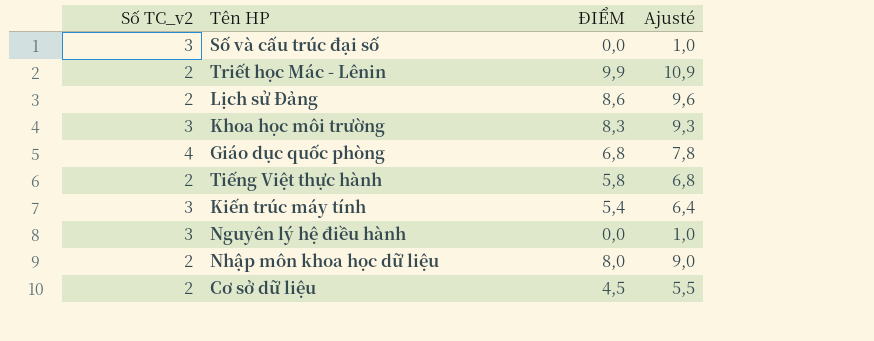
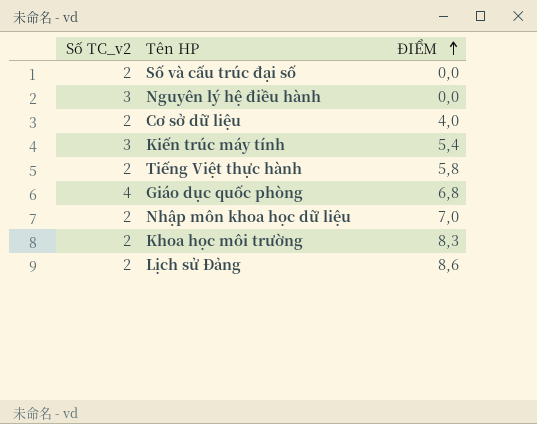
row order: none -> ĐIỂM ascending
column Ajusté | formula: [ĐIỂM] + 1 -> none
row Triết học Mác - Lênin: 2 | 9,9 | 10,9 -> none
Số và cấu trúc đại số | Số TC_v2: 3 -> 2
Cơ sở dữ liệu | ĐIỂM: 4,5 -> 4,0
Nhập môn khoa học dữ liệu | ĐIỂM: 8,0 -> 7,0
Khoa học môi trường | Số TC_v2: 3 -> 2

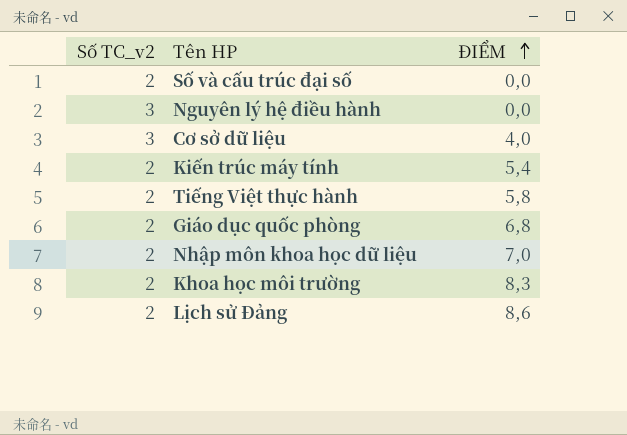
Cơ sở dữ liệu | Số TC_v2: 2 -> 3
Kiến trúc máy tính | Số TC_v2: 3 -> 2
Giáo dục quốc phòng | Số TC_v2: 4 -> 2

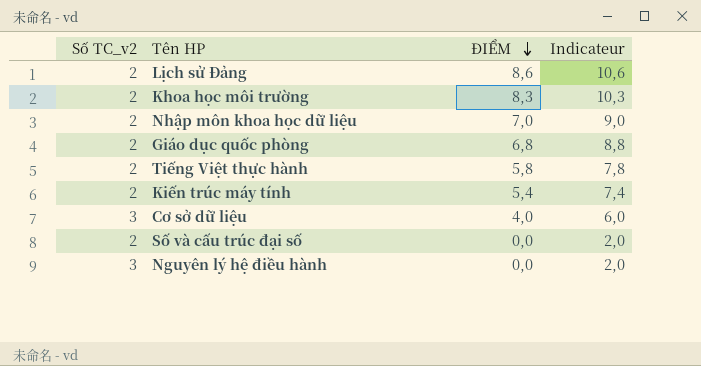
row order: ĐIỂM ascending -> ĐIỂM descending
column Indicateur | formula: none -> [ĐIỂM] + 2

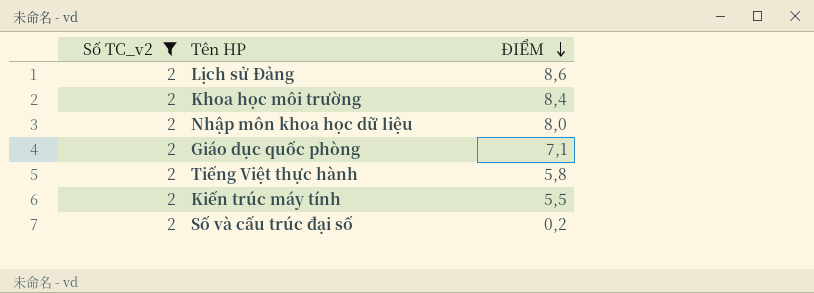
filter: none -> Số TC_v2 = 2
column Indicateur | formula: [ĐIỂM] + 2 -> none
Khoa học môi trường | ĐIỂM: 8,3 -> 8,4
Nhập môn khoa học dữ liệu | ĐIỂM: 7,0 -> 8,0
Giáo dục quốc phòng | ĐIỂM: 6,8 -> 7,1
Kiến trúc máy tính | ĐIỂM: 5,4 -> 5,5
Số và cấu trúc đại số | ĐIỂM: 0,0 -> 0,2

